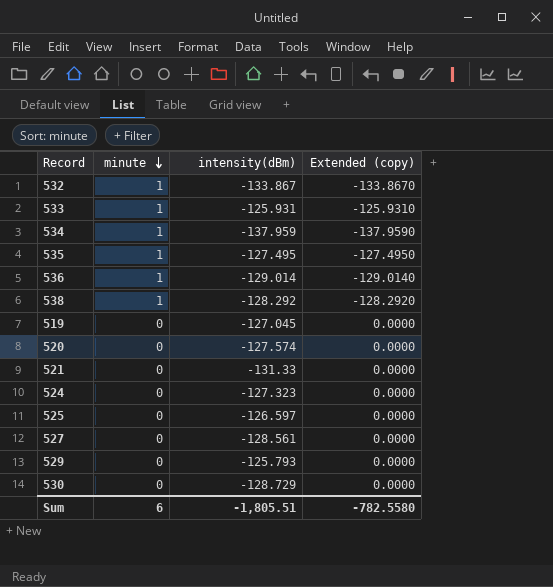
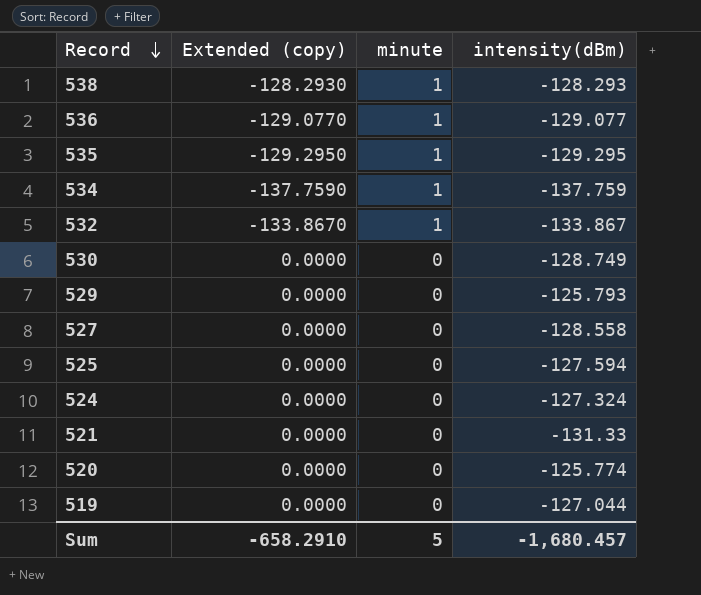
row order: minute descending -> Record descending
column Extended (copy) | position: 4 -> 2
row 533: 1 | -125.931 | -125.9310 -> none
538 | Extended (copy): -128.2920 -> -128.2930
538 | intensity(dBm): -128.292 -> -128.293
536 | Extended (copy): -129.0140 -> -129.0770
536 | intensity(dBm): -129.014 -> -129.077
535 | Extended (copy): -127.4950 -> -129.2950
535 | intensity(dBm): -127.495 -> -129.295
534 | Extended (copy): -137.9590 -> -137.7590
534 | intensity(dBm): -137.959 -> -137.759
530 | intensity(dBm): -128.729 -> -128.749
527 | intensity(dBm): -128.561 -> -128.558
525 | intensity(dBm): -126.597 -> -127.594
524 | intensity(dBm): -127.323 -> -127.324
520 | intensity(dBm): -127.574 -> -125.774
519 | intensity(dBm): -127.045 -> -127.044
Sum | Extended (copy): -782.5580 -> -658.2910
Sum | minute: 6 -> 5
Sum | intensity(dBm): -1,805.51 -> -1,680.457

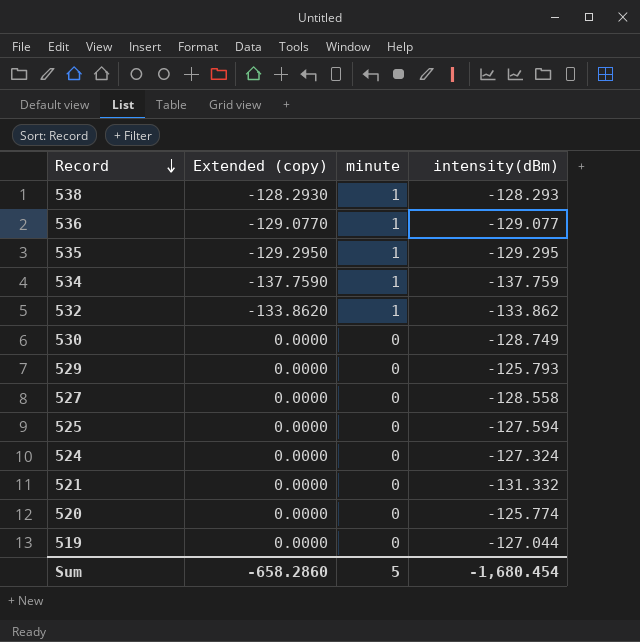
532 | Extended (copy): -133.8670 -> -133.8620
532 | intensity(dBm): -133.867 -> -133.862
521 | intensity(dBm): -131.33 -> -131.332
Sum | Extended (copy): -658.2910 -> -658.2860
Sum | intensity(dBm): -1,680.457 -> -1,680.454

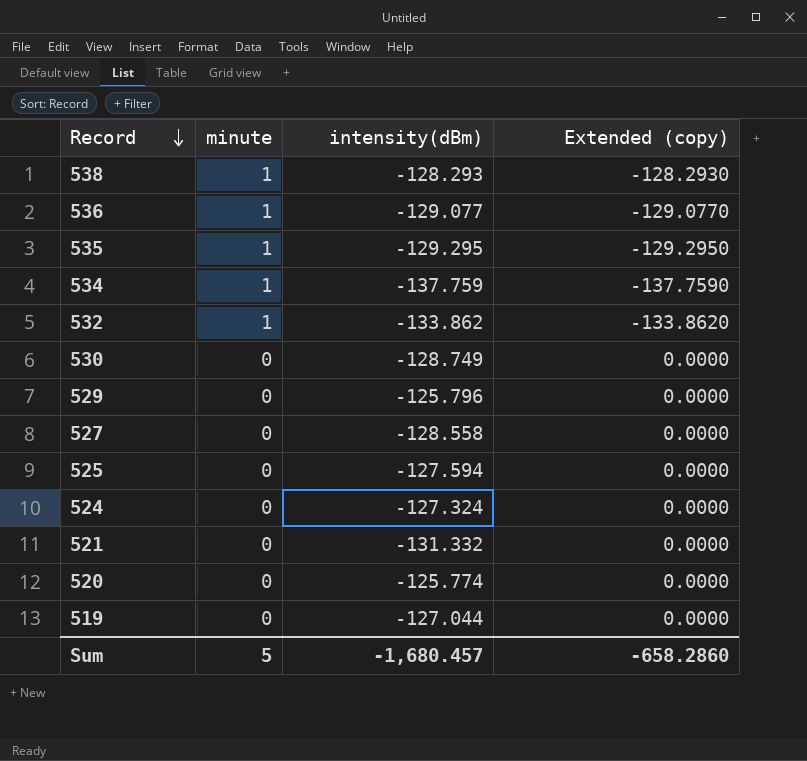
column Extended (copy) | position: 2 -> 4
529 | intensity(dBm): -125.793 -> -125.796
Sum | intensity(dBm): -1,680.454 -> -1,680.457

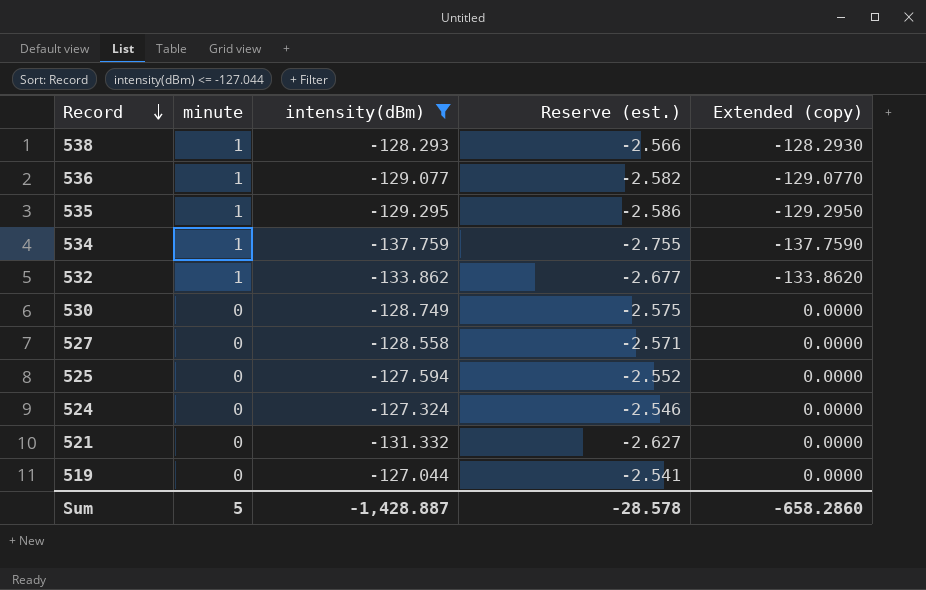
filter: none -> intensity(dBm) <= -127.044
column Reserve (est.) | formula: none -> [intensity(dBm)] * 0.02
Sum | intensity(dBm): -1,680.457 -> -1,428.887

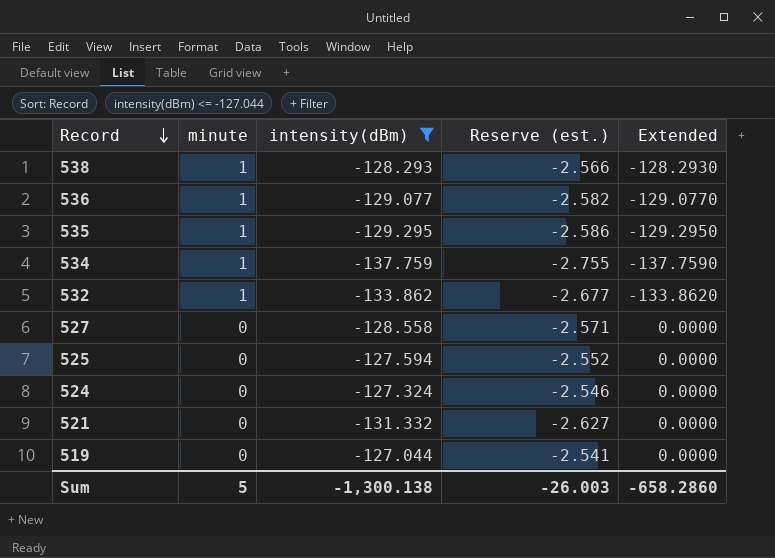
column name: Extended (copy) -> Extended
row 530: 0 | -128.749 | -2.575 | 0.0000 -> none
Sum | intensity(dBm): -1,428.887 -> -1,300.138
Sum | Reserve (est.): -28.578 -> -26.003

